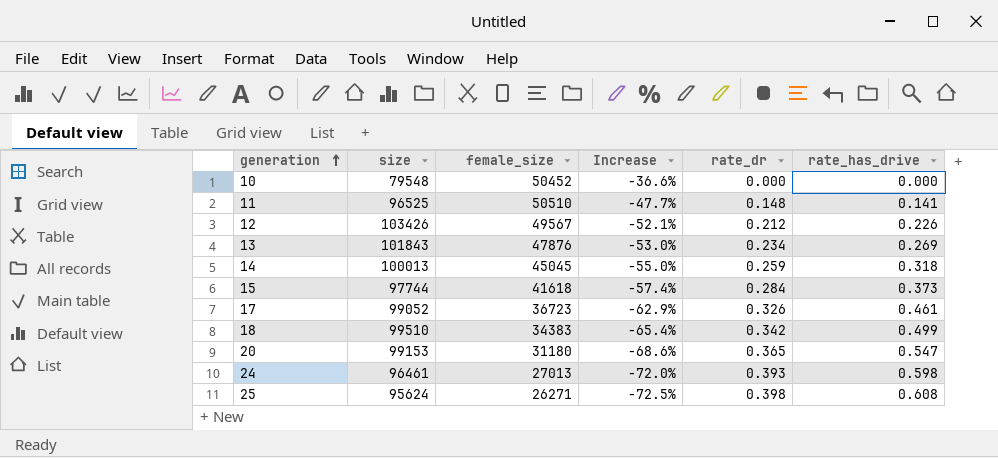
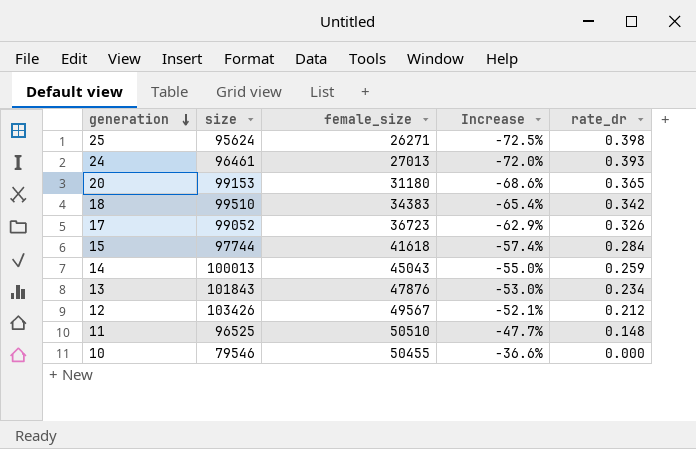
row order: generation ascending -> generation descending
column rate_has_drive | position: 6 -> none
14 | female_size: 45045 -> 45043
10 | size: 79548 -> 79546
10 | female_size: 50452 -> 50455

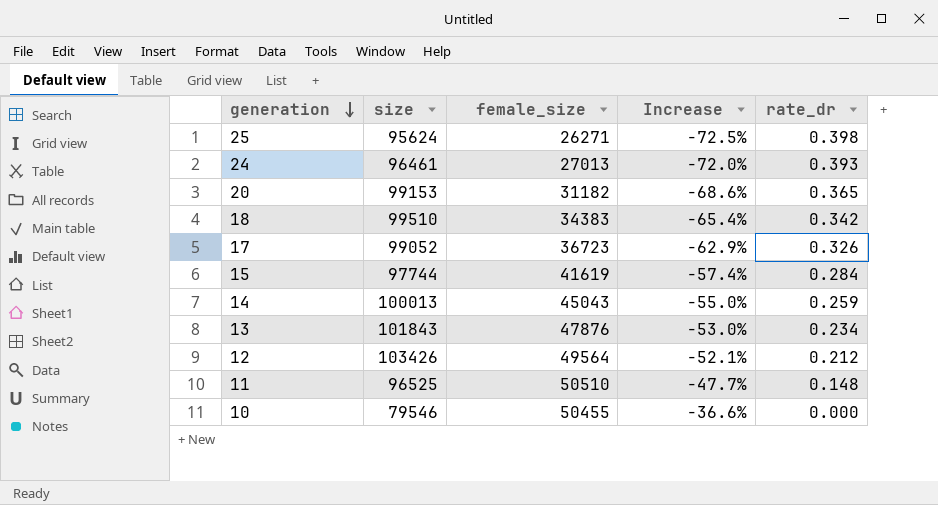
20 | female_size: 31180 -> 31182
15 | female_size: 41618 -> 41619
12 | female_size: 49567 -> 49564

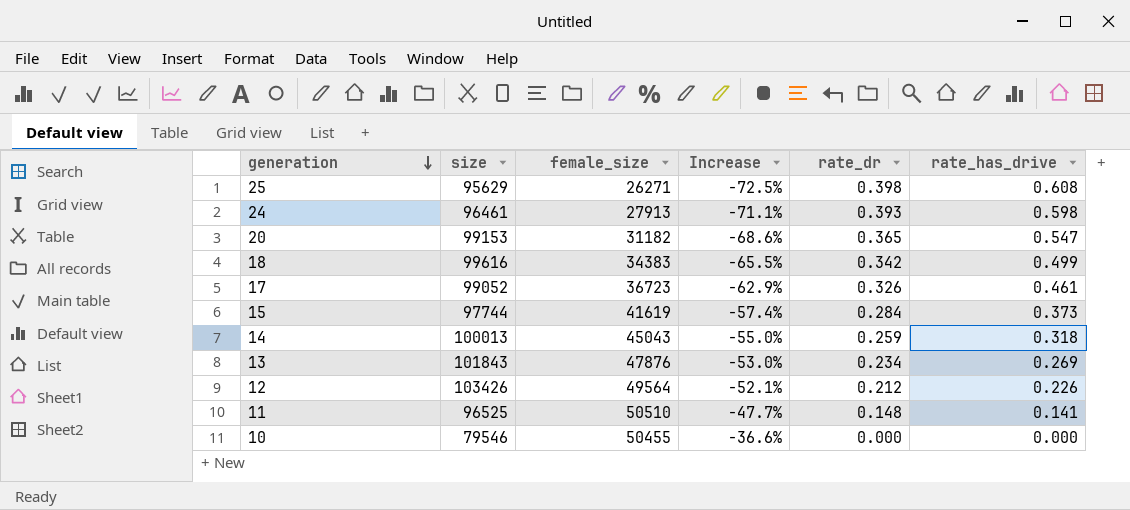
column rate_has_drive | position: none -> 6
25 | size: 95624 -> 95629
24 | female_size: 27013 -> 27913
24 | Increase: -72.0% -> -71.1%
18 | size: 99510 -> 99616
18 | Increase: -65.4% -> -65.5%

